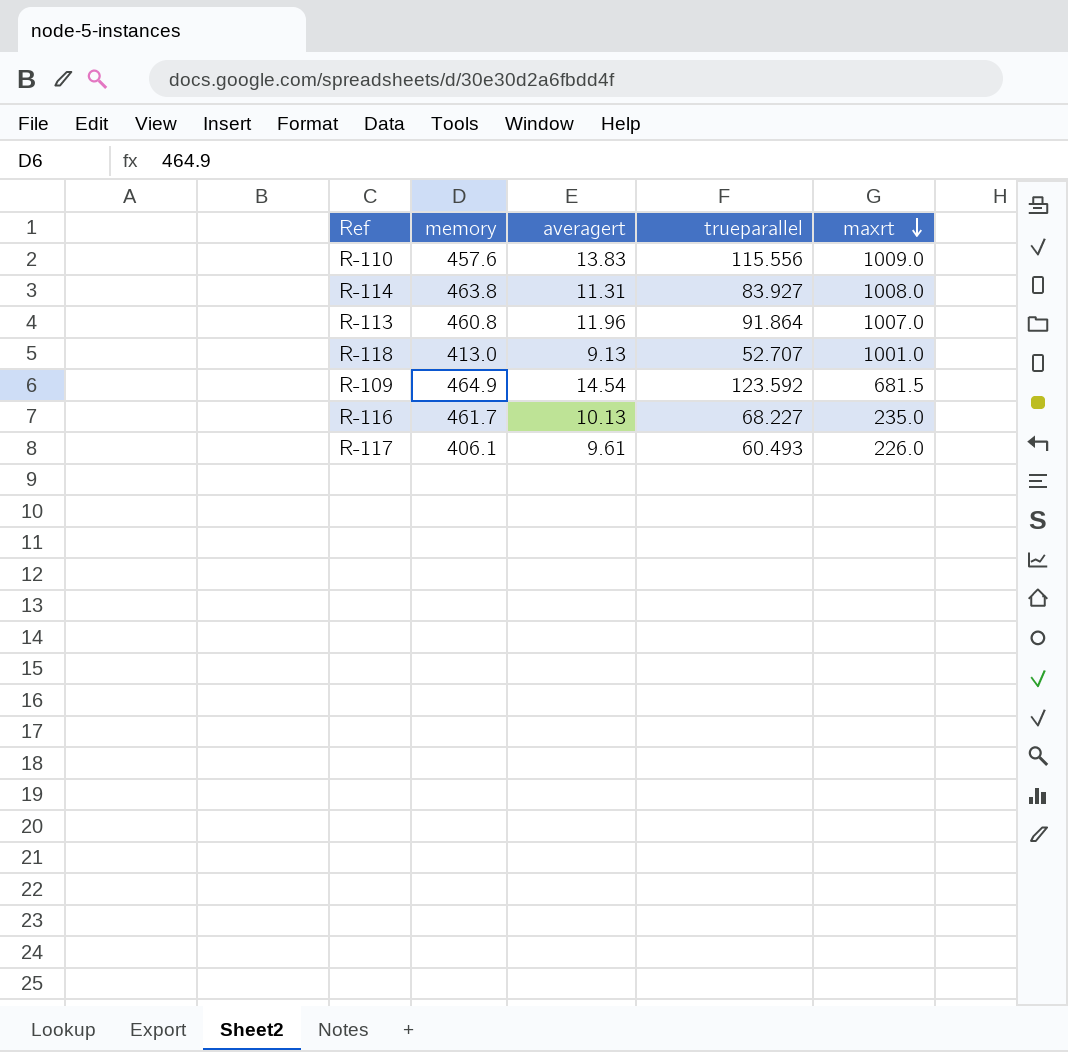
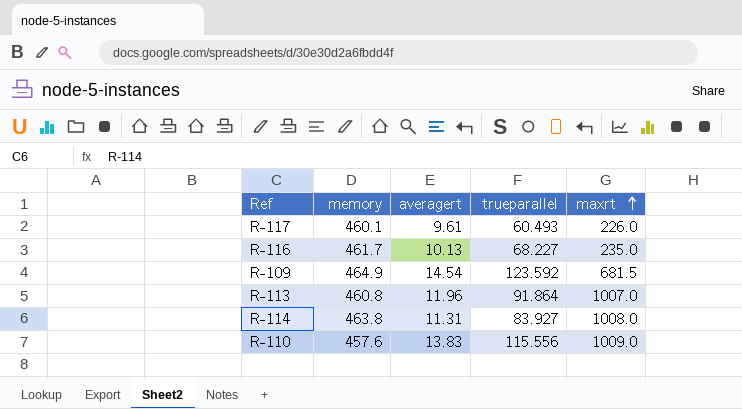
row order: maxrt descending -> maxrt ascending
row R-118: 413.0 | 9.13 | 52.707 | 1001.0 -> none
R-117 | memory: 406.1 -> 460.1

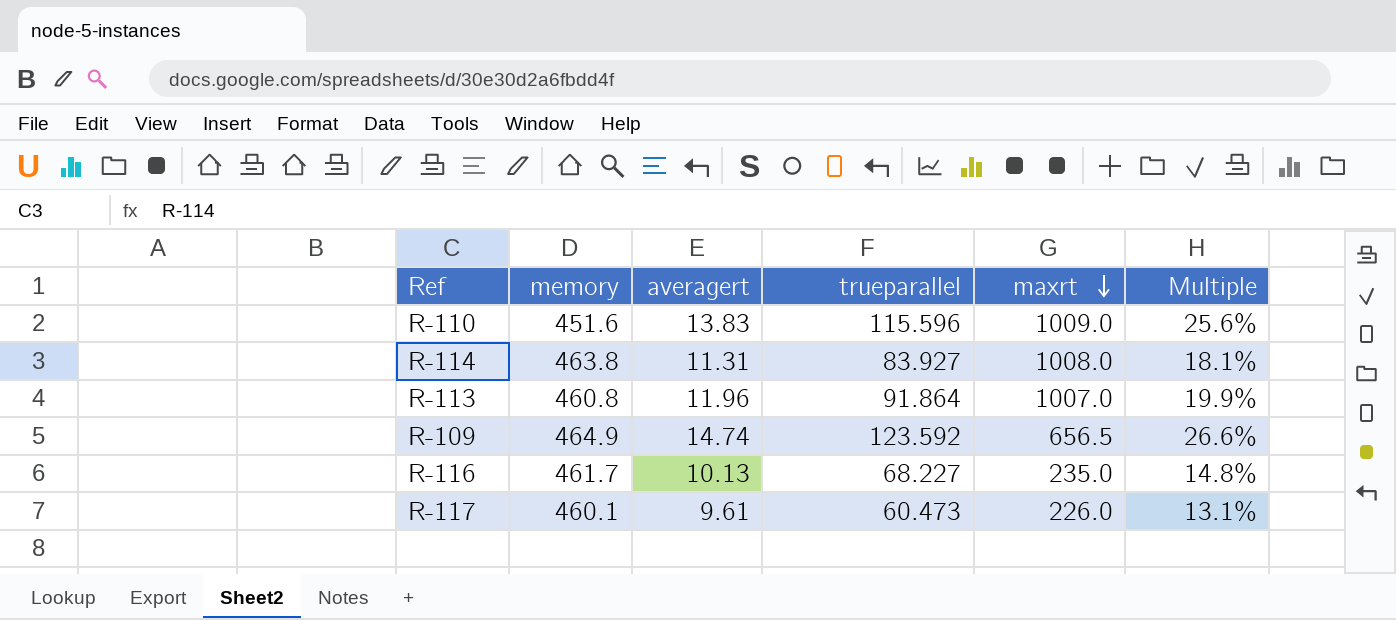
row order: maxrt ascending -> maxrt descending
column Multiple | formula: none -> [trueparallel] / [memory]
R-110 | memory: 457.6 -> 451.6
R-110 | trueparallel: 115.556 -> 115.596
R-109 | averagert: 14.54 -> 14.74
R-109 | maxrt: 681.5 -> 656.5
R-117 | trueparallel: 60.493 -> 60.473

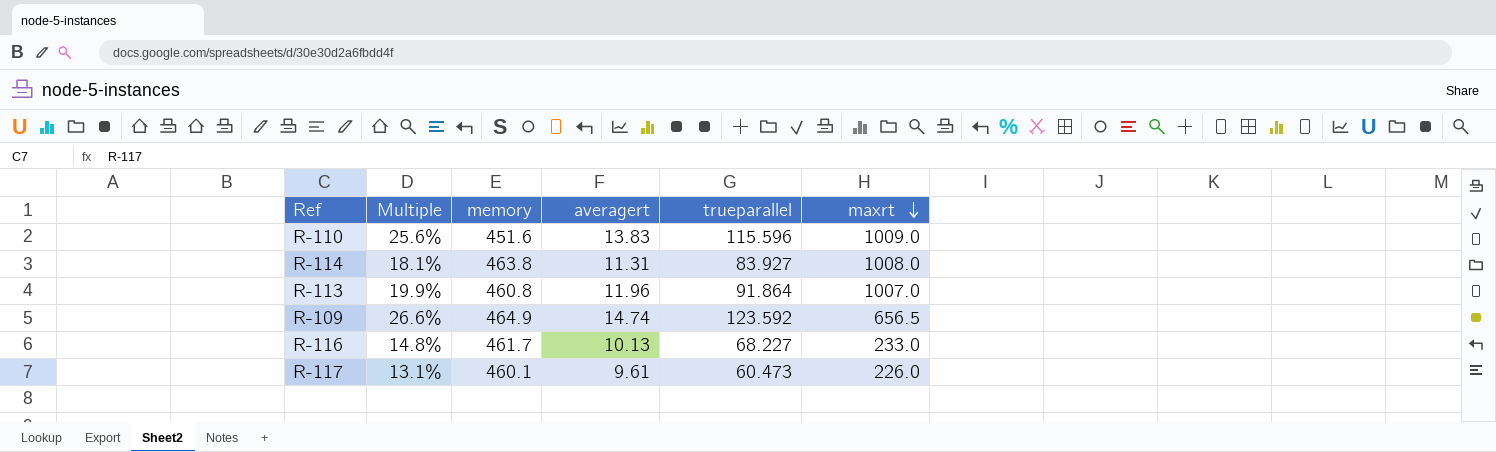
column Multiple | position: 6 -> 2
R-116 | maxrt: 235.0 -> 233.0

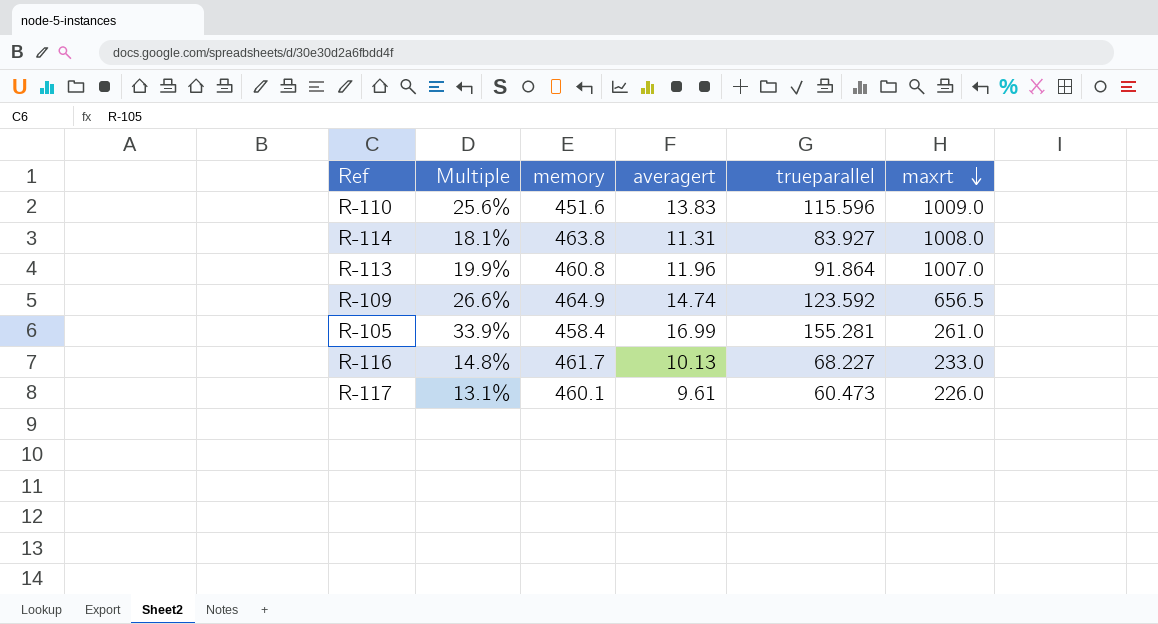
row R-105: none -> 33.9% | 458.4 | 16.99 | 155.281 | 261.0

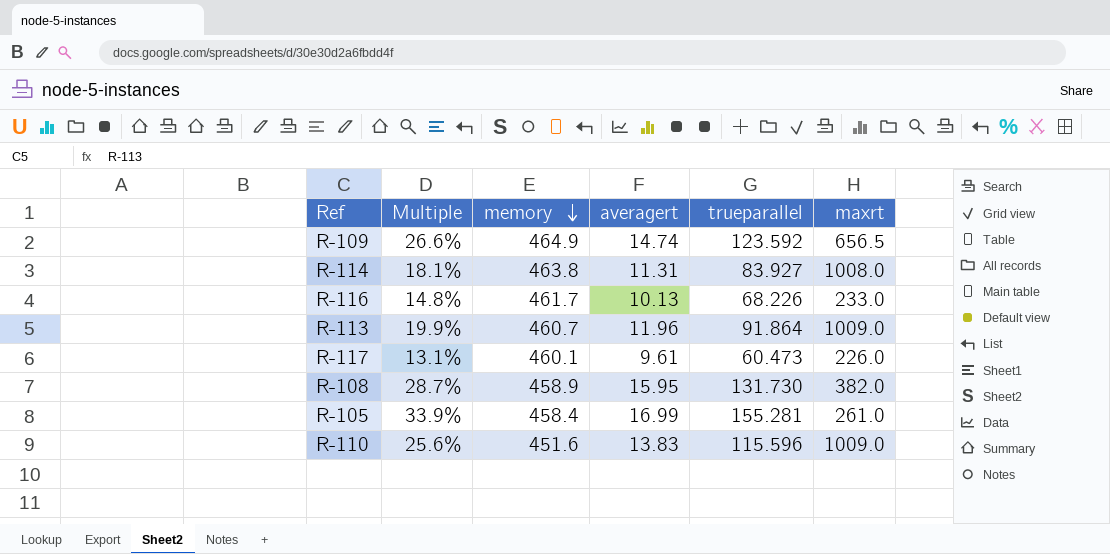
row order: maxrt descending -> memory descending
R-116 | trueparallel: 68.227 -> 68.226
R-113 | memory: 460.8 -> 460.7
R-113 | maxrt: 1007.0 -> 1009.0
row R-108: none -> 28.7% | 458.9 | 15.95 | 131.730 | 382.0

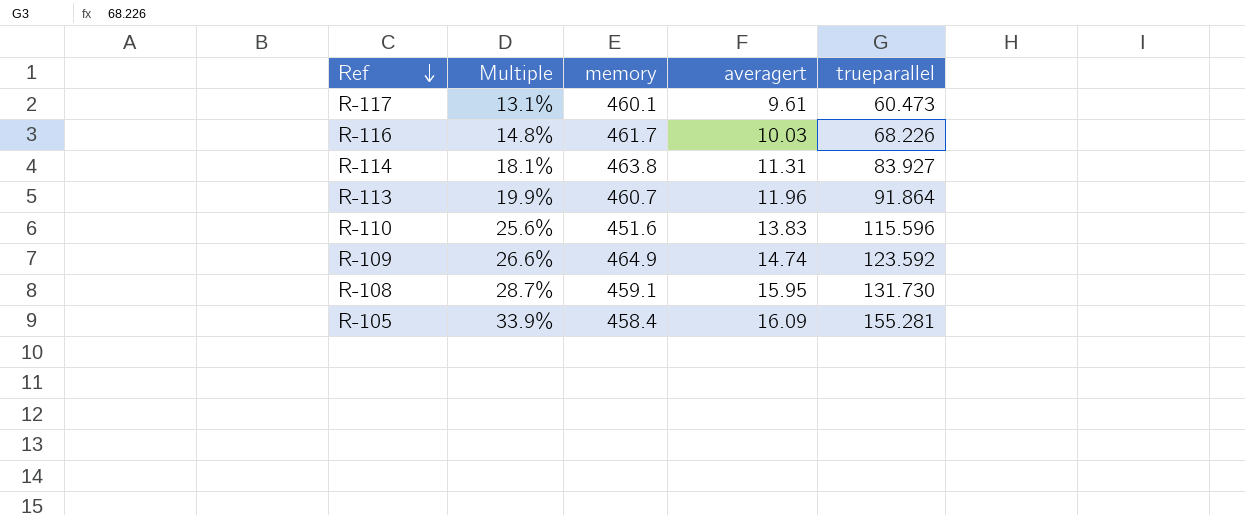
row order: memory descending -> Ref descending
column maxrt | position: 6 -> none
R-116 | averagert: 10.13 -> 10.03
R-108 | memory: 458.9 -> 459.1
R-105 | averagert: 16.99 -> 16.09

